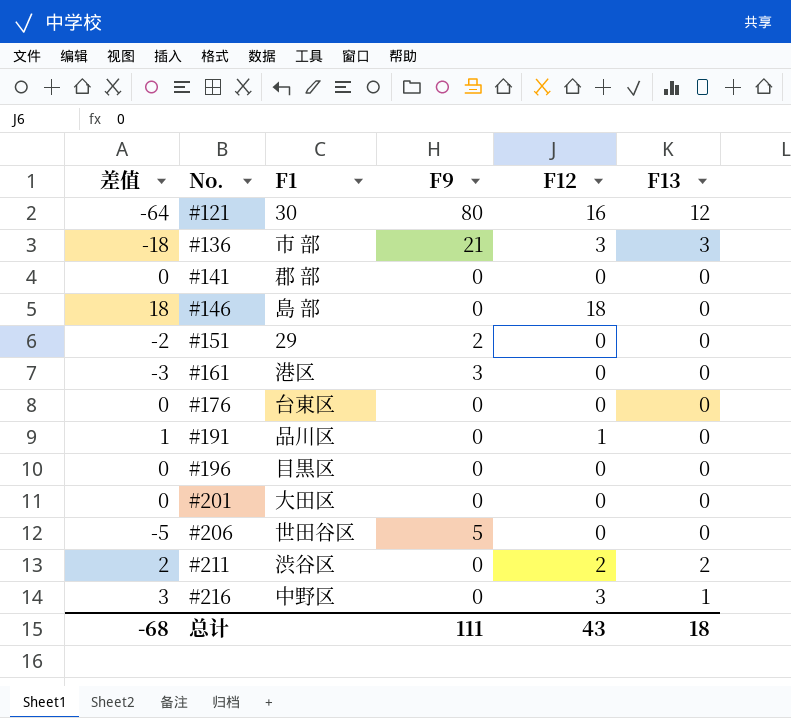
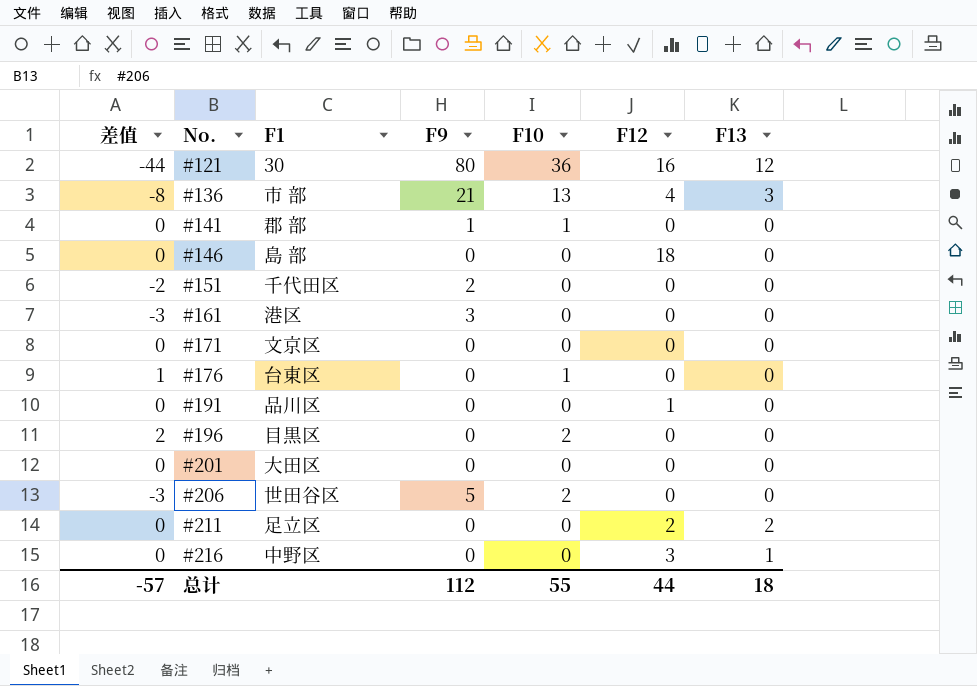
column 差值 | formula: [F12] - [F9] -> [F10] - [F9]
column F10 | position: none -> 5
#136 | F12: 3 -> 4
#141 | F9: 0 -> 1
#151 | F1: 29 -> 千代田区
row #171: none -> 0 | 文京区 | 0 | 0 | 0 | 0
#211 | F1: 渋谷区 -> 足立区
总计 | 差值: -68 -> -57
总计 | F9: 111 -> 112
总计 | F12: 43 -> 44

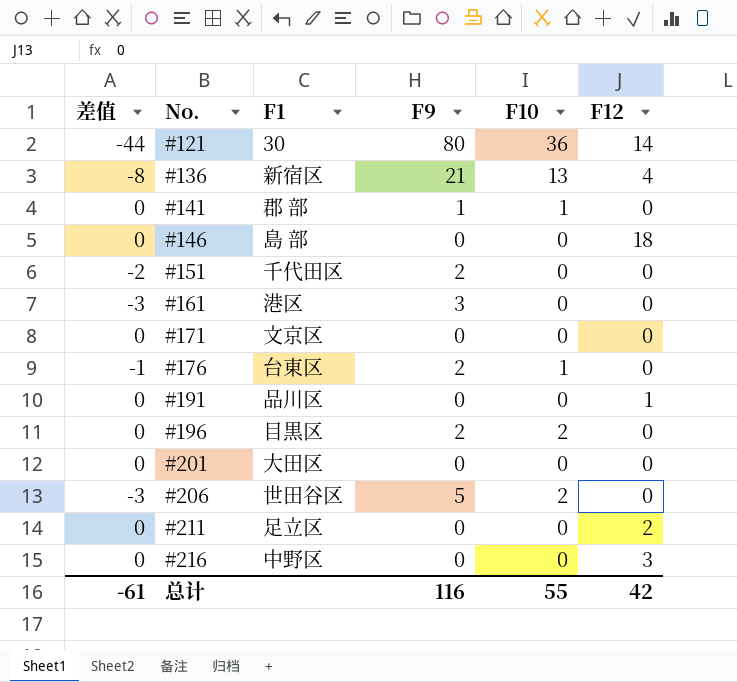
column F13 | position: 7 -> none
#121 | F12: 16 -> 14
#136 | F1: 市 部 -> 新宿区
#176 | 差值: 1 -> -1
#176 | F9: 0 -> 2
#196 | 差值: 2 -> 0
#196 | F9: 0 -> 2
总计 | 差值: -57 -> -61
总计 | F9: 112 -> 116
总计 | F12: 44 -> 42

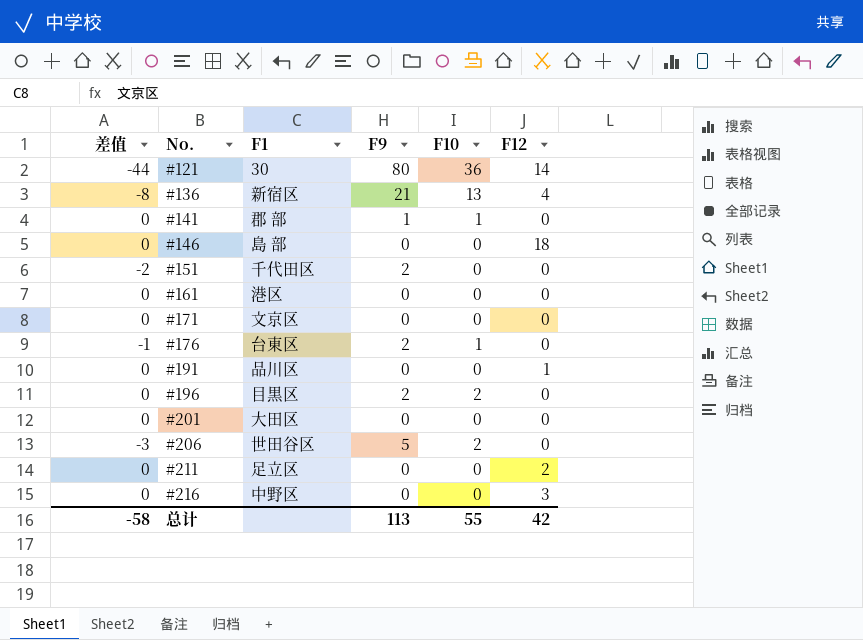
#161 | 差值: -3 -> 0
#161 | F9: 3 -> 0
总计 | 差值: -61 -> -58
总计 | F9: 116 -> 113

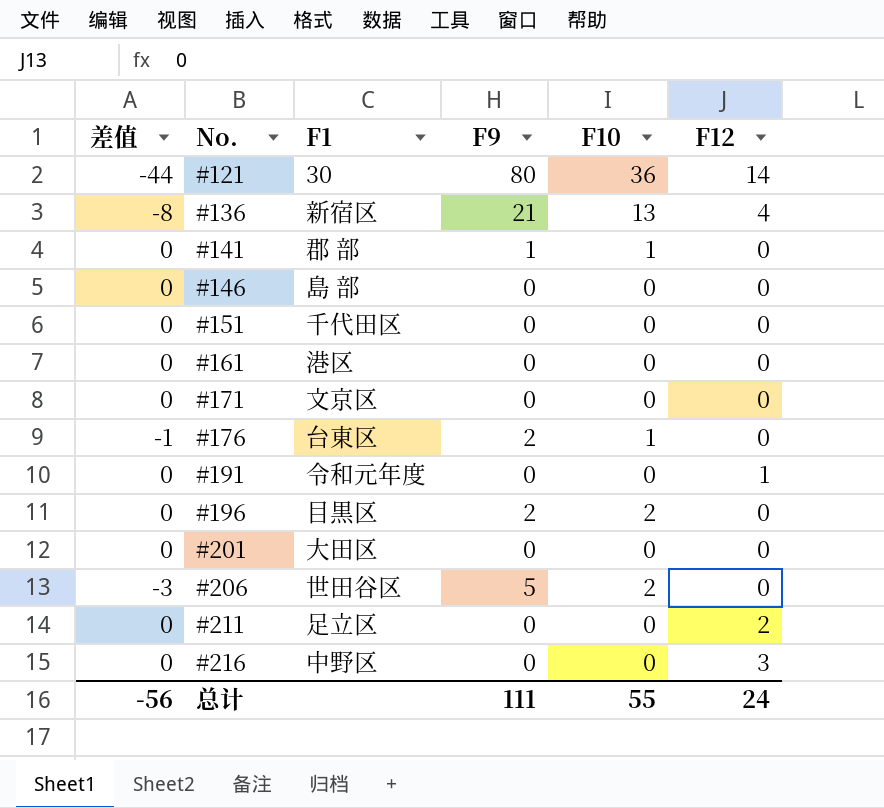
#146 | F12: 18 -> 0
#151 | 差值: -2 -> 0
#151 | F9: 2 -> 0
#191 | F1: 品川区 -> 令和元年度
总计 | 差值: -58 -> -56
总计 | F9: 113 -> 111
总计 | F12: 42 -> 24

